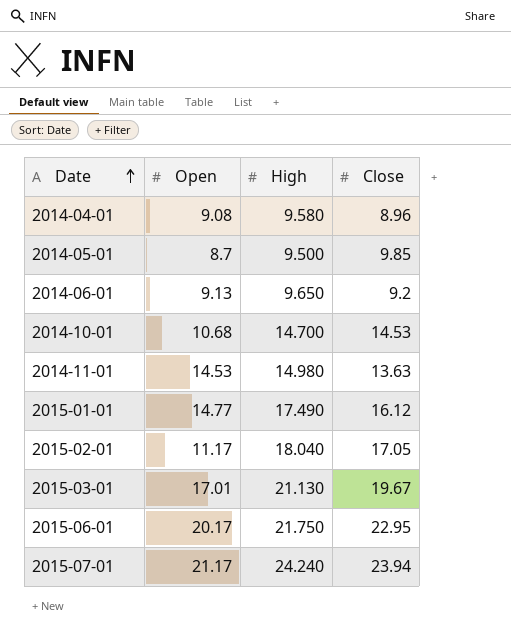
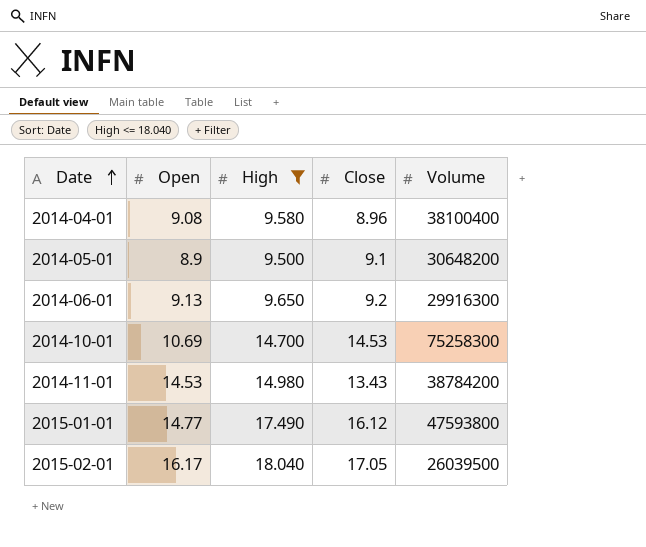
filter: none -> High <= 18.040
column Volume | position: none -> 5
2014-05-01 | Open: 8.7 -> 8.9
2014-05-01 | Close: 9.85 -> 9.1
2014-10-01 | Open: 10.68 -> 10.69
2014-11-01 | Close: 13.63 -> 13.43
2015-02-01 | Open: 11.17 -> 16.17

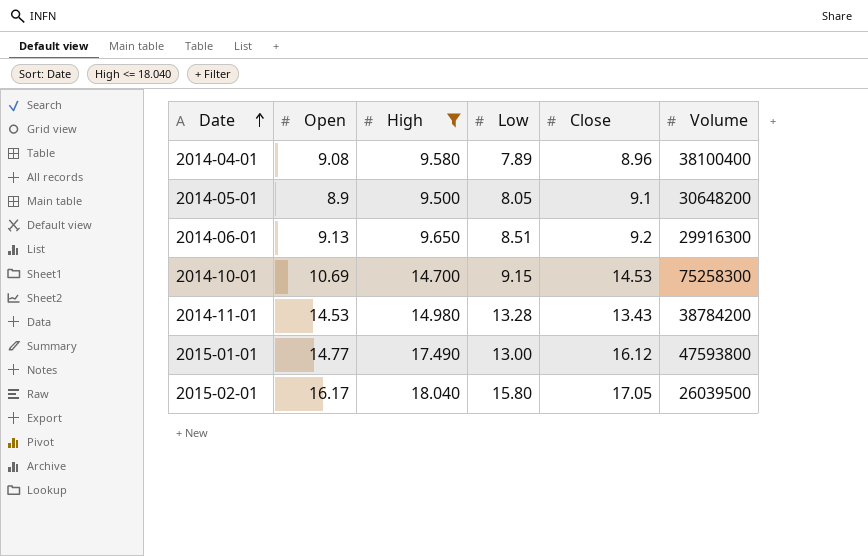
column Low | position: none -> 4

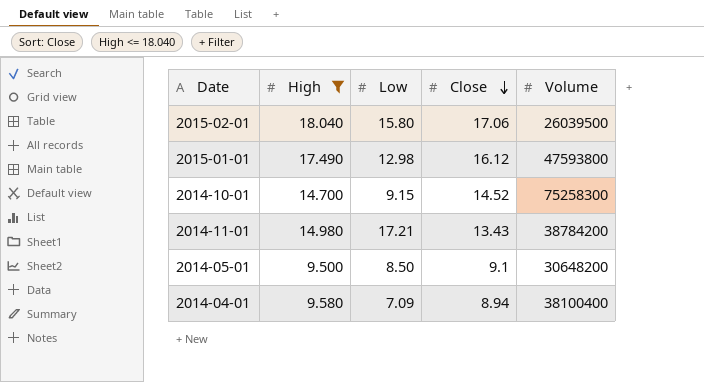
row order: Date ascending -> Close descending
column Open | position: 2 -> none
row 2014-06-01: 9.13 | 9.650 | 8.51 | 9.2 | 29916300 -> none
2015-02-01 | Close: 17.05 -> 17.06
2015-01-01 | Low: 13.00 -> 12.98
2014-10-01 | Close: 14.53 -> 14.52
2014-11-01 | Low: 13.28 -> 17.21
2014-05-01 | Low: 8.05 -> 8.50
2014-04-01 | Low: 7.89 -> 7.09
2014-04-01 | Close: 8.96 -> 8.94

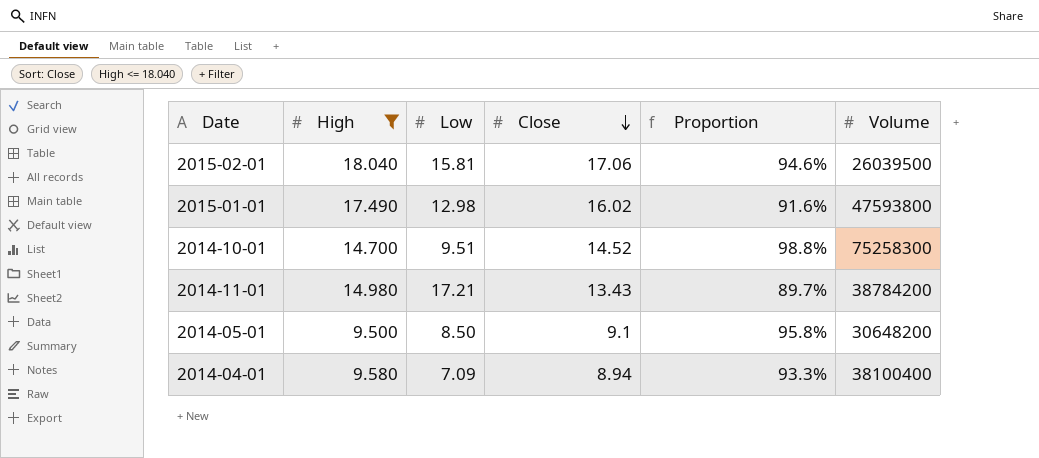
column Proportion | formula: none -> [Close] / [High]
2015-02-01 | Low: 15.80 -> 15.81
2015-01-01 | Close: 16.12 -> 16.02
2014-10-01 | Low: 9.15 -> 9.51

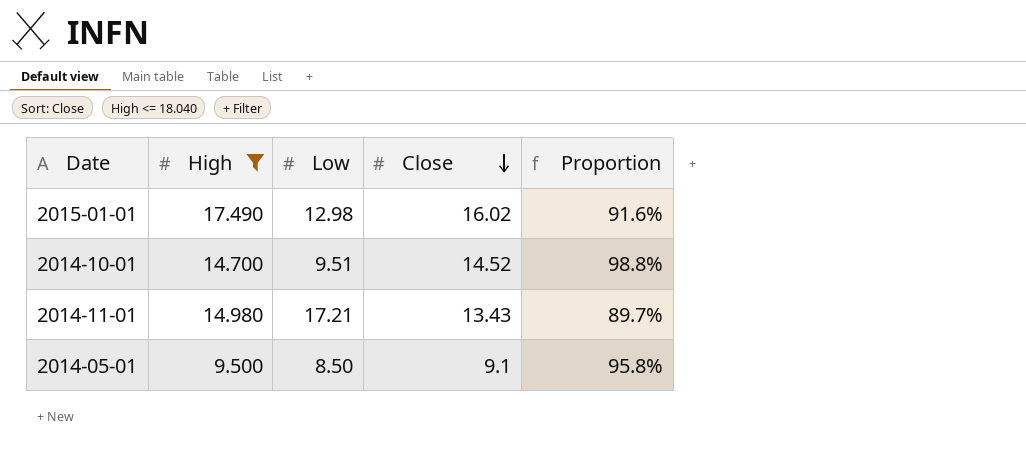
column Volume | position: 6 -> none
row 2015-02-01: 18.040 | 15.81 | 17.06 | 94.6% | 26039500 -> none
row 2014-04-01: 9.580 | 7.09 | 8.94 | 93.3% | 38100400 -> none

